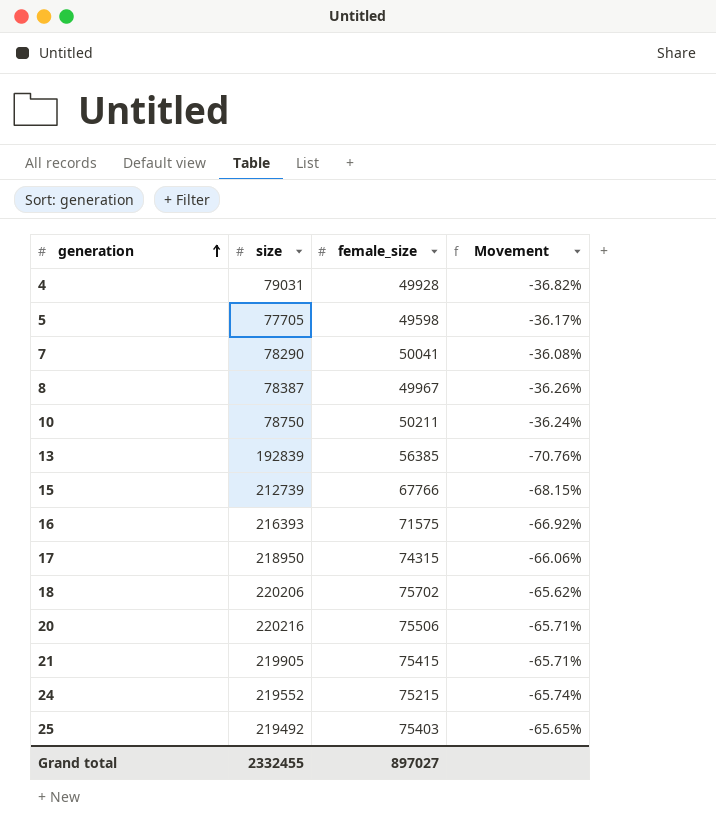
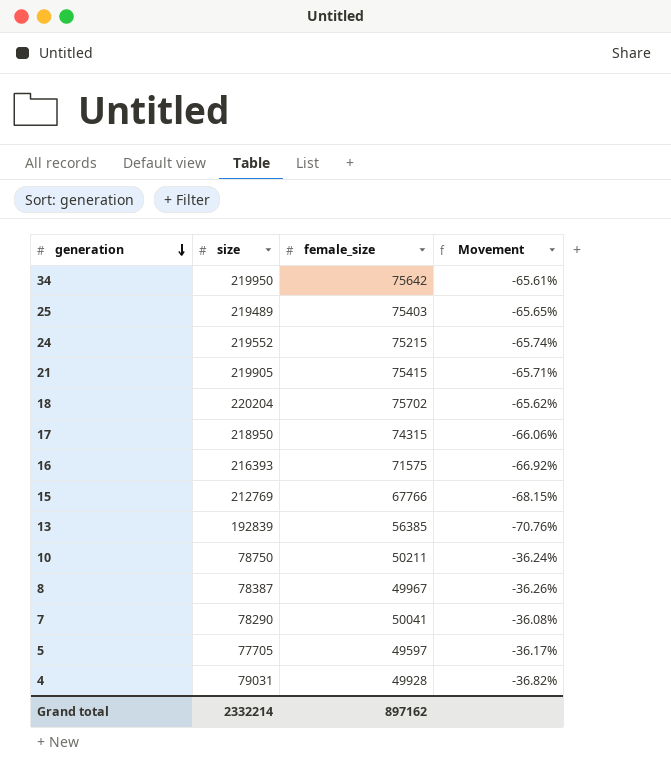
row order: generation ascending -> generation descending
row 20: 220216 | 75506 | -65.71% -> none
row 34: none -> 219950 | 75642 | -65.61%
25 | size: 219492 -> 219489
18 | size: 220206 -> 220204
15 | size: 212739 -> 212769
5 | female_size: 49598 -> 49597
Grand total | size: 2332455 -> 2332214
Grand total | female_size: 897027 -> 897162

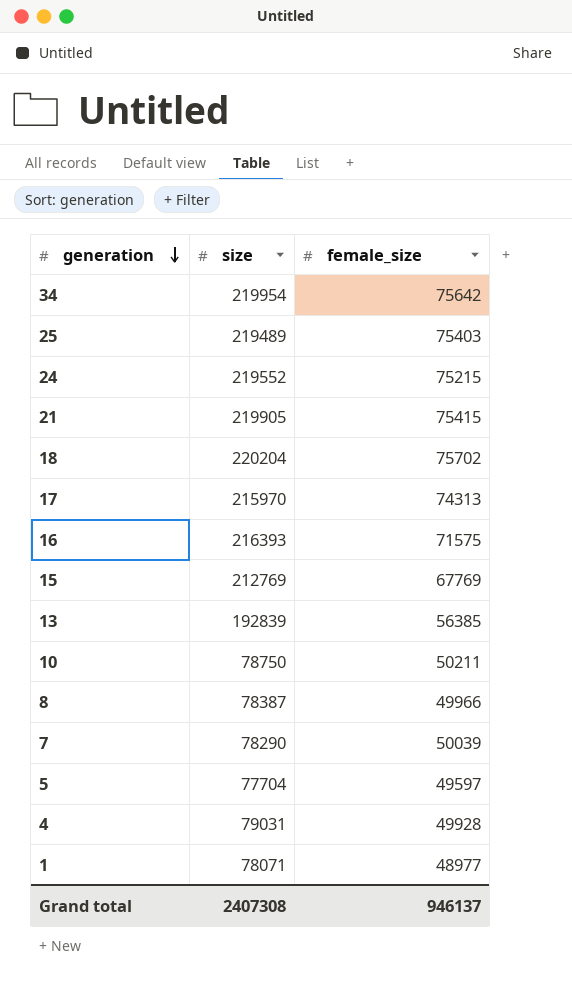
column Movement | formula: ([female_size] - [size]) / [size] -> none
34 | size: 219950 -> 219954
17 | size: 218950 -> 215970
17 | female_size: 74315 -> 74313
15 | female_size: 67766 -> 67769
8 | female_size: 49967 -> 49966
7 | female_size: 50041 -> 50039
5 | size: 77705 -> 77704
row 1: none -> 78071 | 48977
Grand total | size: 2332214 -> 2407308
Grand total | female_size: 897162 -> 946137

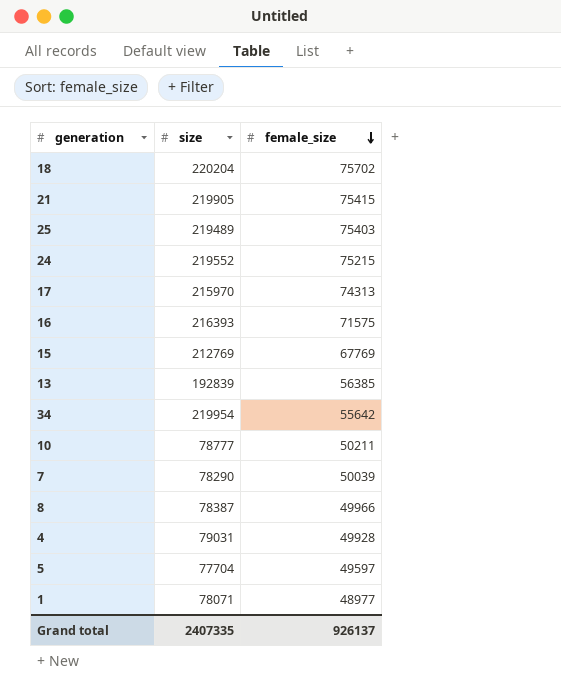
row order: generation descending -> female_size descending
34 | female_size: 75642 -> 55642
10 | size: 78750 -> 78777
Grand total | size: 2407308 -> 2407335
Grand total | female_size: 946137 -> 926137

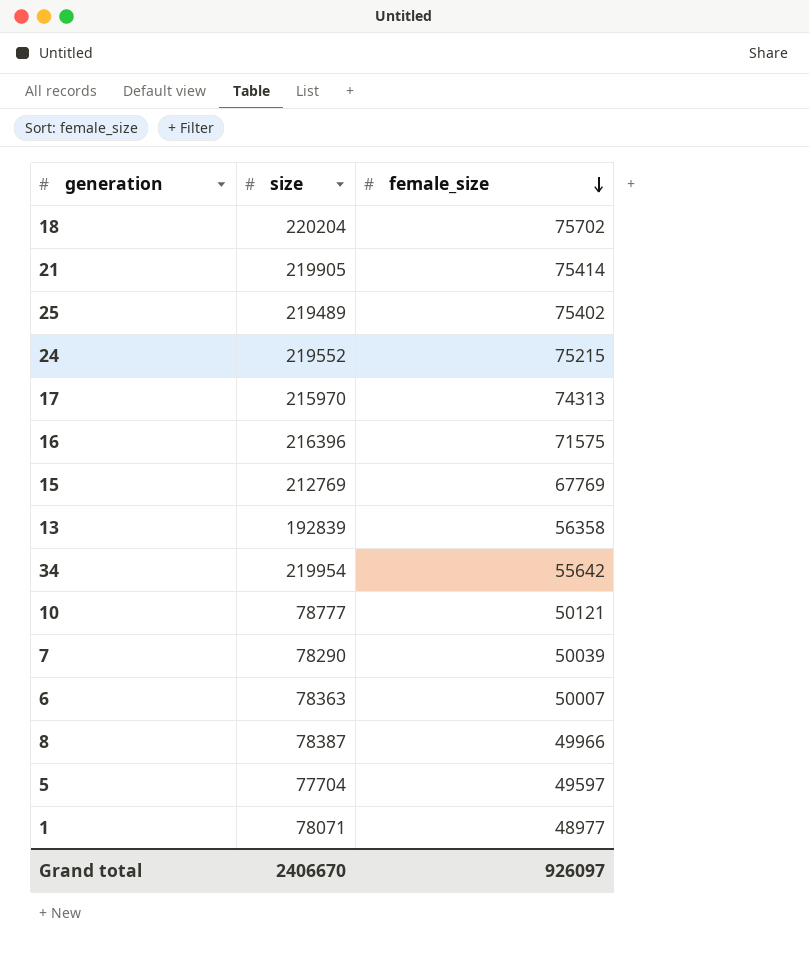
row 4: 79031 | 49928 -> none
21 | female_size: 75415 -> 75414
25 | female_size: 75403 -> 75402
16 | size: 216393 -> 216396
13 | female_size: 56385 -> 56358
10 | female_size: 50211 -> 50121
row 6: none -> 78363 | 50007
Grand total | size: 2407335 -> 2406670
Grand total | female_size: 926137 -> 926097

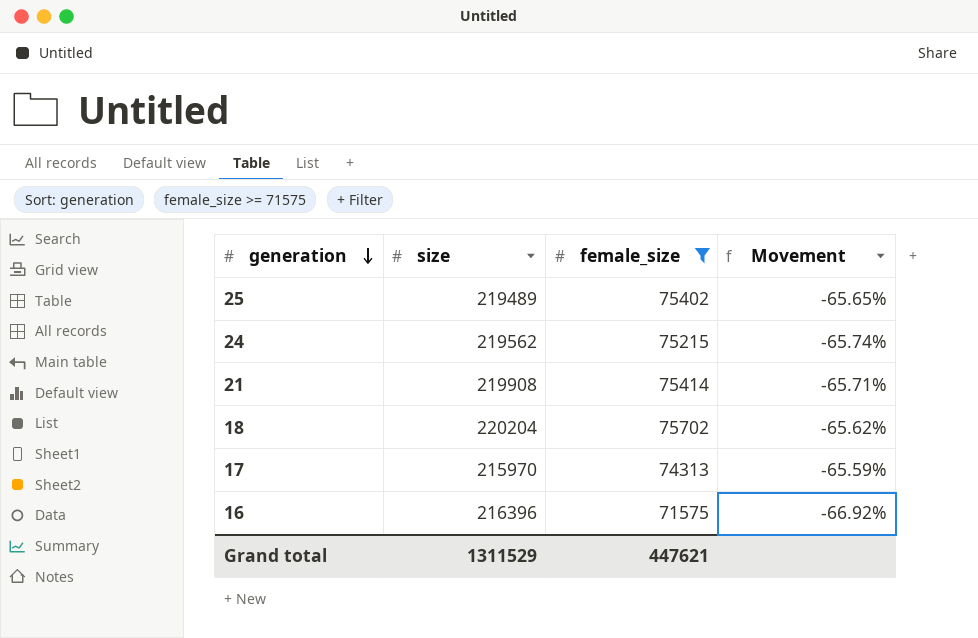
filter: none -> female_size >= 71575
row order: female_size descending -> generation descending
column Movement | formula: none -> ([female_size] - [size]) / [size]
24 | size: 219552 -> 219562
21 | size: 219905 -> 219908
Grand total | size: 2406670 -> 1311529
Grand total | female_size: 926097 -> 447621

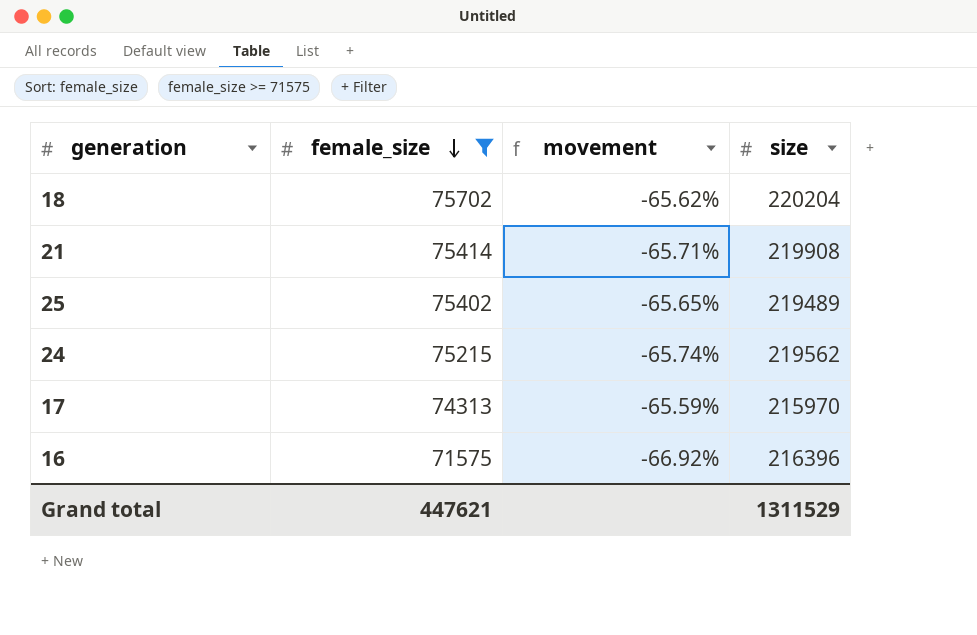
row order: generation descending -> female_size descending
column name: Movement -> movement
column size | position: 2 -> 4

